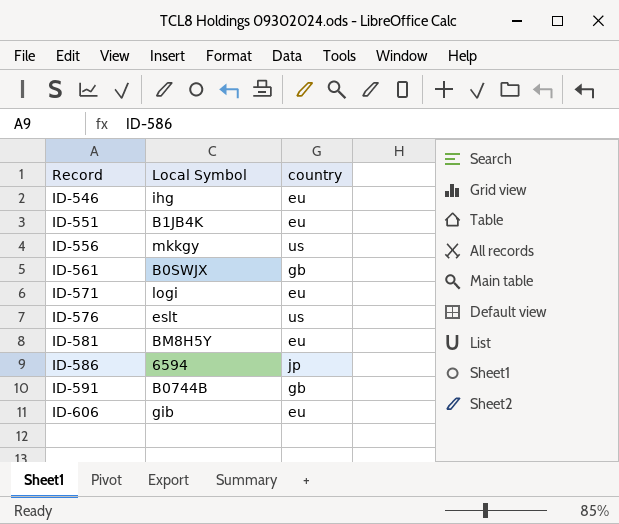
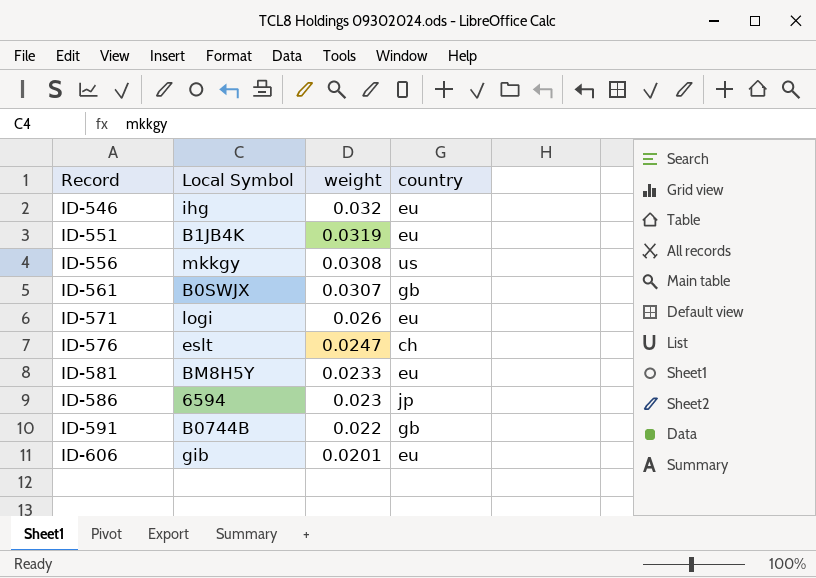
column weight | position: none -> 3
ID-576 | country: us -> ch

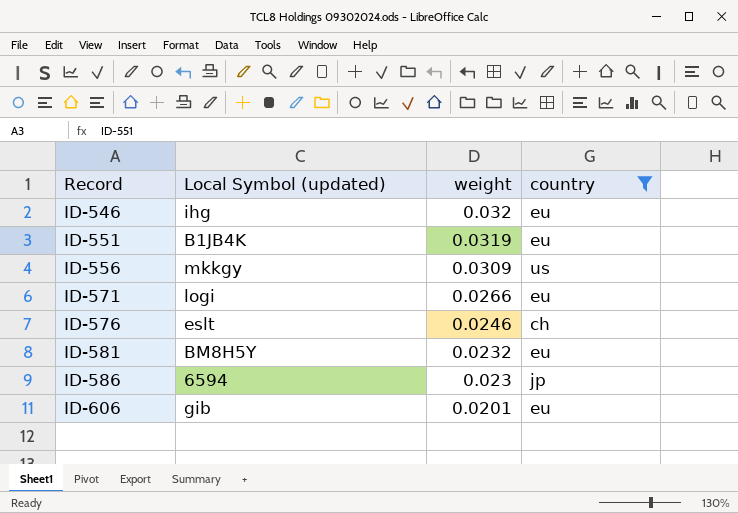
filter: none -> country != gb
column name: Local Symbol -> Local Symbol (updated)
ID-556 | weight: 0.0308 -> 0.0309
ID-571 | weight: 0.026 -> 0.0266
ID-576 | weight: 0.0247 -> 0.0246
ID-581 | weight: 0.0233 -> 0.0232

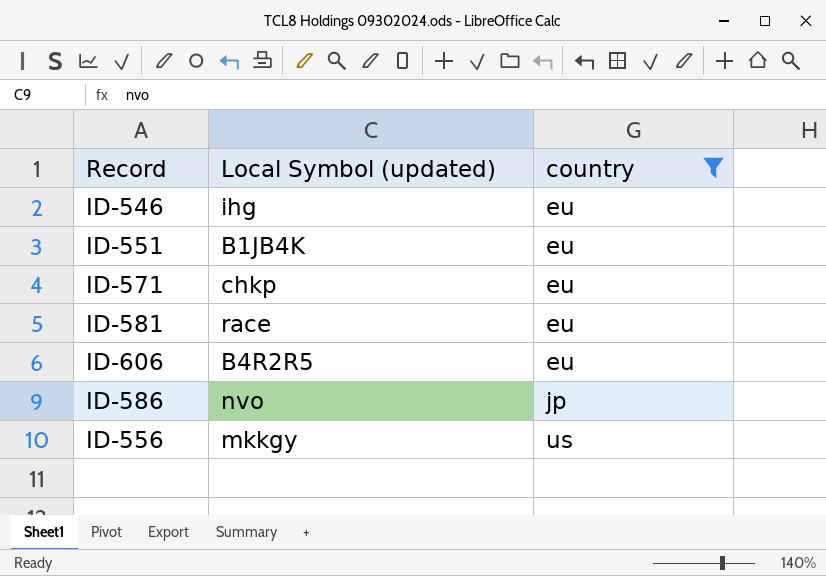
row order: Record ascending -> country ascending
column weight | position: 3 -> none
row ID-576: eslt | 0.0246 | ch -> none
ID-571 | Local Symbol (updated): logi -> chkp
ID-581 | Local Symbol (updated): BM8H5Y -> race
ID-606 | Local Symbol (updated): gib -> B4R2R5
ID-586 | Local Symbol (updated): 6594 -> nvo

